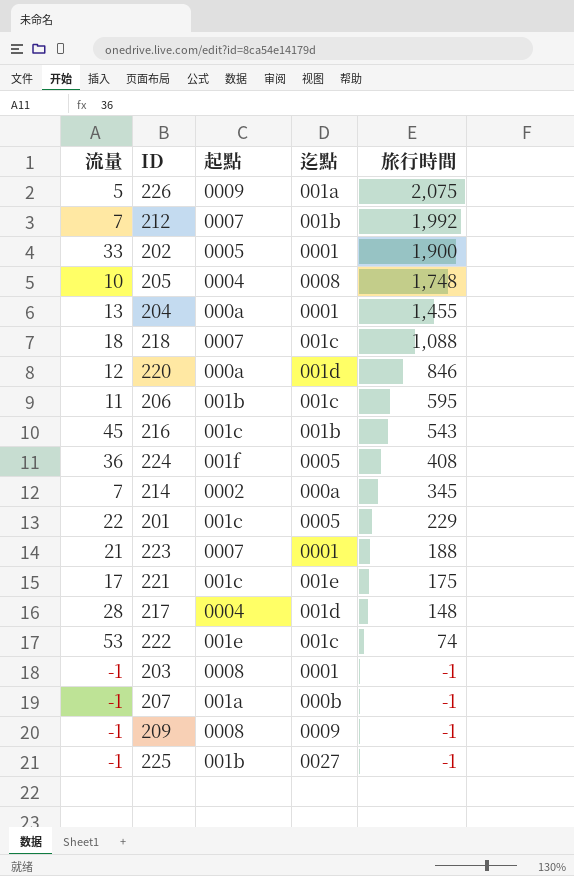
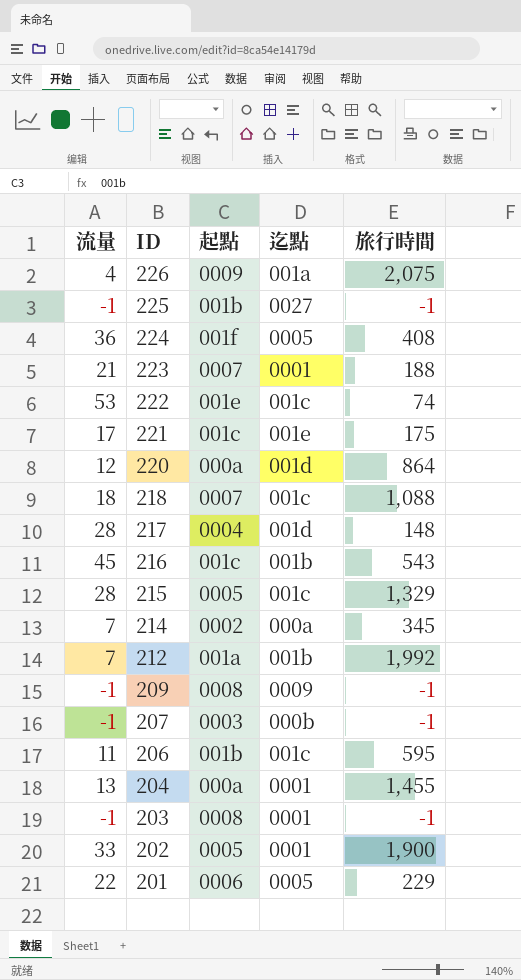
row order: 旅行時間 descending -> ID descending
row 205: 10 | 0004 | 0008 | 1,748 -> none
226 | 流量: 5 -> 4
220 | 旅行時間: 846 -> 864
row 215: none -> 28 | 0005 | 001c | 1,329
212 | 起點: 0007 -> 001a
207 | 起點: 001a -> 0003
201 | 起點: 001c -> 0006

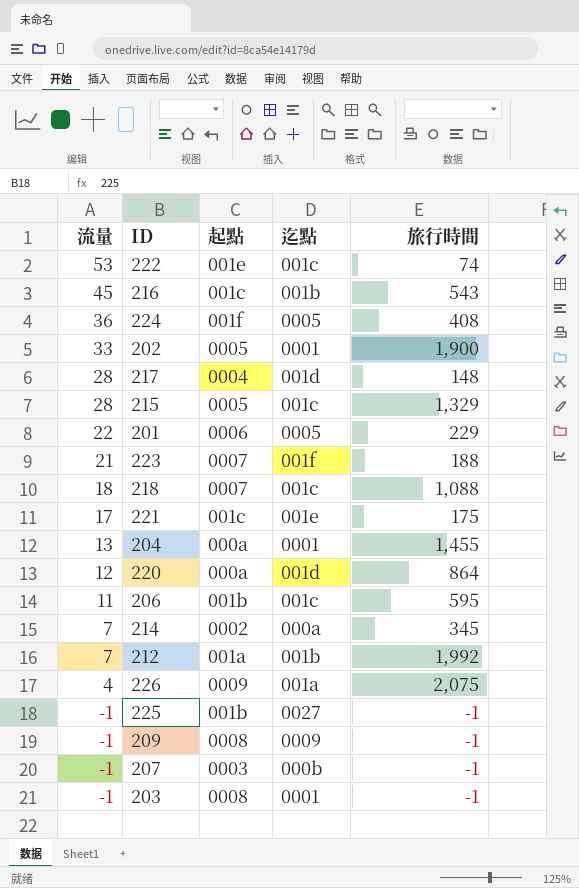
row order: ID descending -> 流量 descending
223 | 迄點: 0001 -> 001f

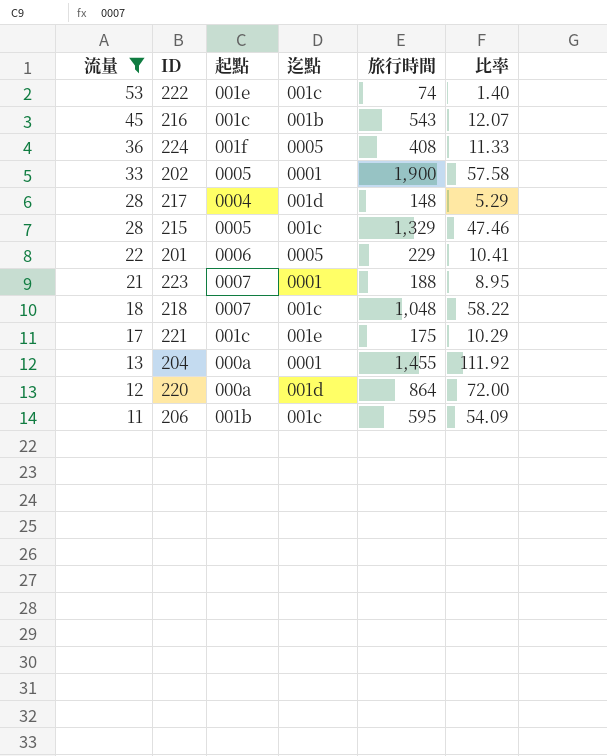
filter: none -> 流量 >= 11
column 比率 | formula: none -> [旅行時間] / [流量]
223 | 迄點: 001f -> 0001
218 | 旅行時間: 1,088 -> 1,048

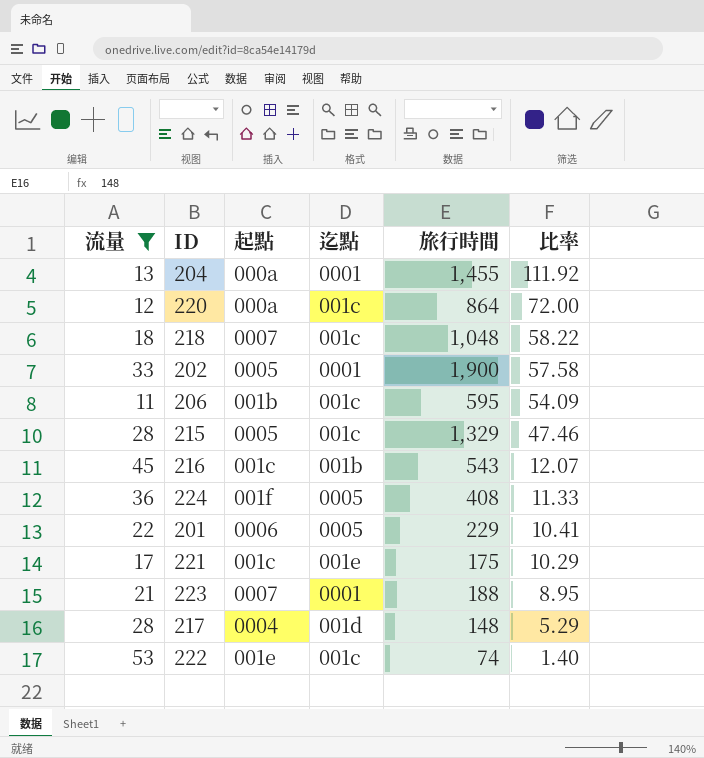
row order: 流量 descending -> 比率 descending
220 | 迄點: 001d -> 001c

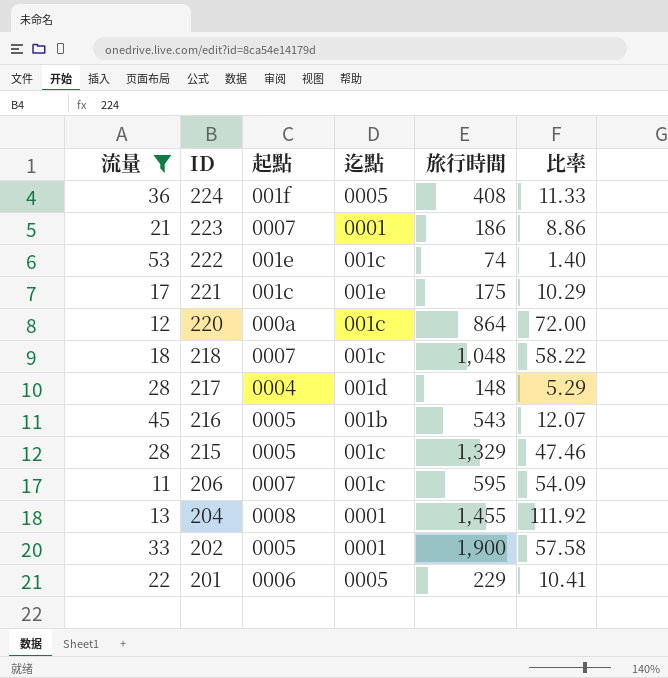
row order: 比率 descending -> ID descending
223 | 旅行時間: 188 -> 186
223 | 比率: 8.95 -> 8.86
216 | 起點: 001c -> 0005
206 | 起點: 001b -> 0007
204 | 起點: 000a -> 0008

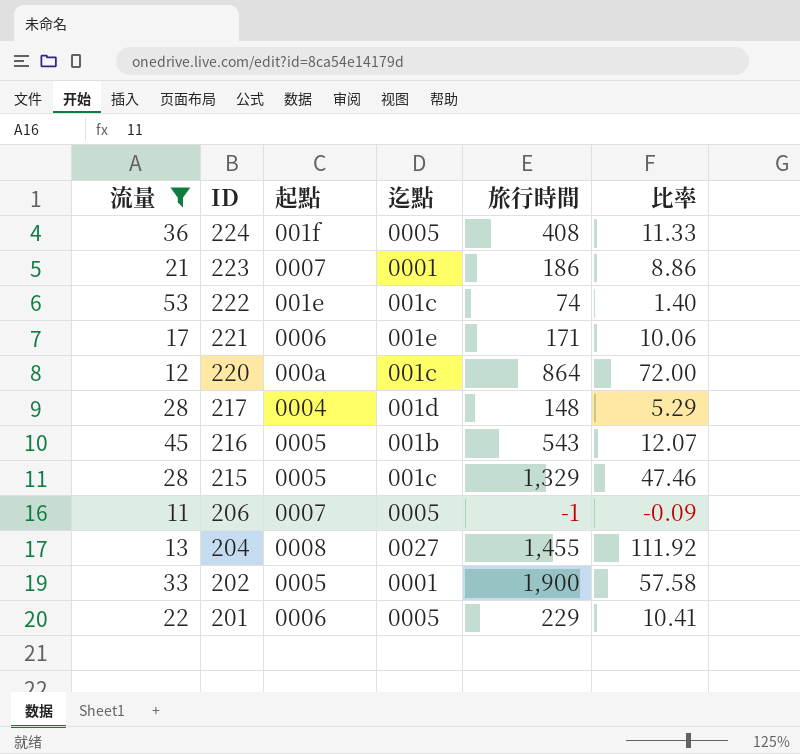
row 218: 18 | 0007 | 001c | 1,048 | 58.22 -> none
221 | 起點: 001c -> 0006
221 | 旅行時間: 175 -> 171
221 | 比率: 10.29 -> 10.06
206 | 迄點: 001c -> 0005
206 | 旅行時間: 595 -> -1
206 | 比率: 54.09 -> -0.09
204 | 迄點: 0001 -> 0027

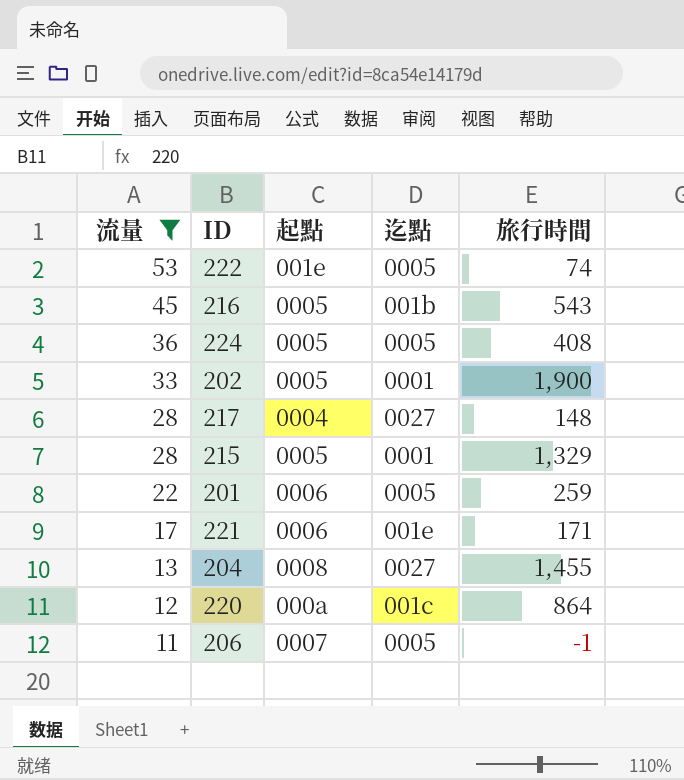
row order: ID descending -> 流量 descending
column 比率 | formula: [旅行時間] / [流量] -> none
row 223: 21 | 0007 | 0001 | 186 | 8.86 -> none
222 | 迄點: 001c -> 0005
224 | 起點: 001f -> 0005
217 | 迄點: 001d -> 0027
215 | 迄點: 001c -> 0001
201 | 旅行時間: 229 -> 259

